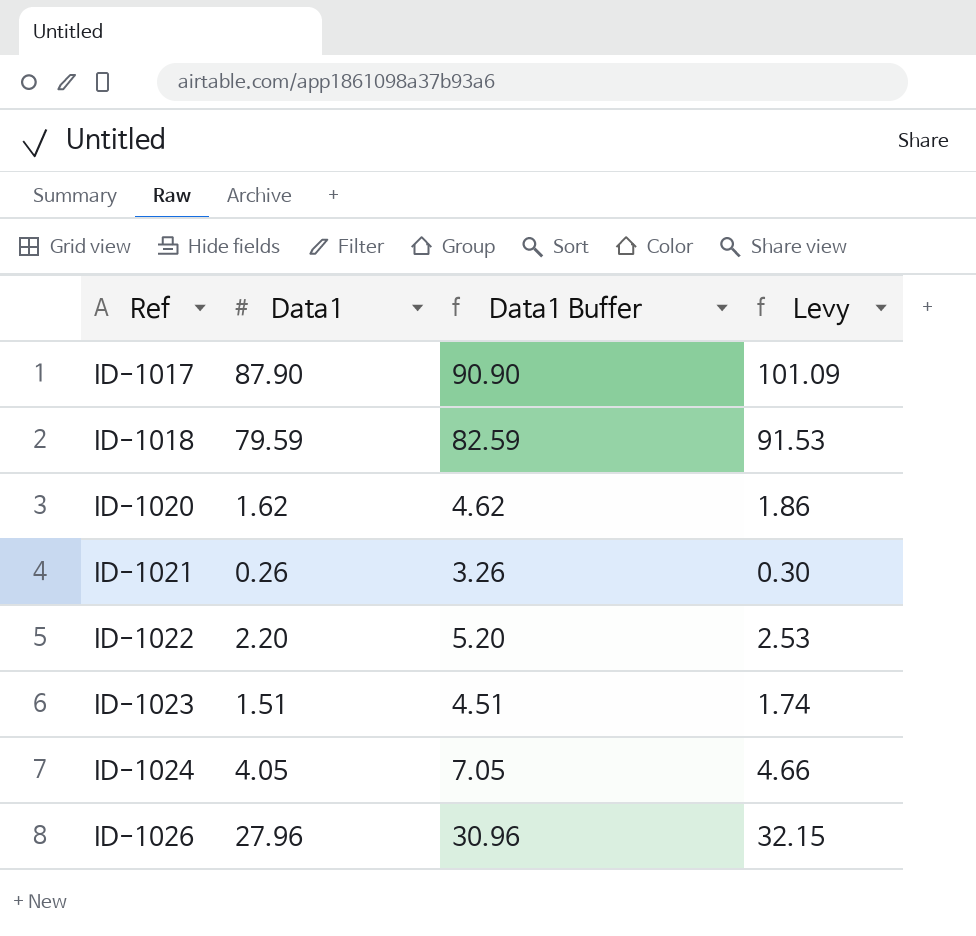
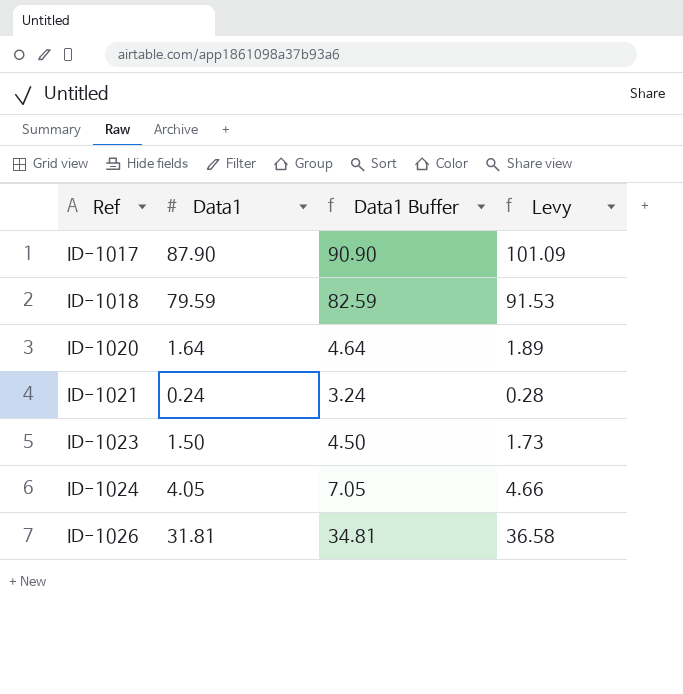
row ID-1022: 2.20 | 5.20 | 2.53 -> none
ID-1020 | Data1: 1.62 -> 1.64
ID-1020 | Data1 Buffer: 4.62 -> 4.64
ID-1020 | Levy: 1.86 -> 1.89
ID-1021 | Data1: 0.26 -> 0.24
ID-1021 | Data1 Buffer: 3.26 -> 3.24
ID-1021 | Levy: 0.30 -> 0.28
ID-1023 | Data1: 1.51 -> 1.50
ID-1023 | Data1 Buffer: 4.51 -> 4.50
ID-1023 | Levy: 1.74 -> 1.73
ID-1026 | Data1: 27.96 -> 31.81
ID-1026 | Data1 Buffer: 30.96 -> 34.81
ID-1026 | Levy: 32.15 -> 36.58

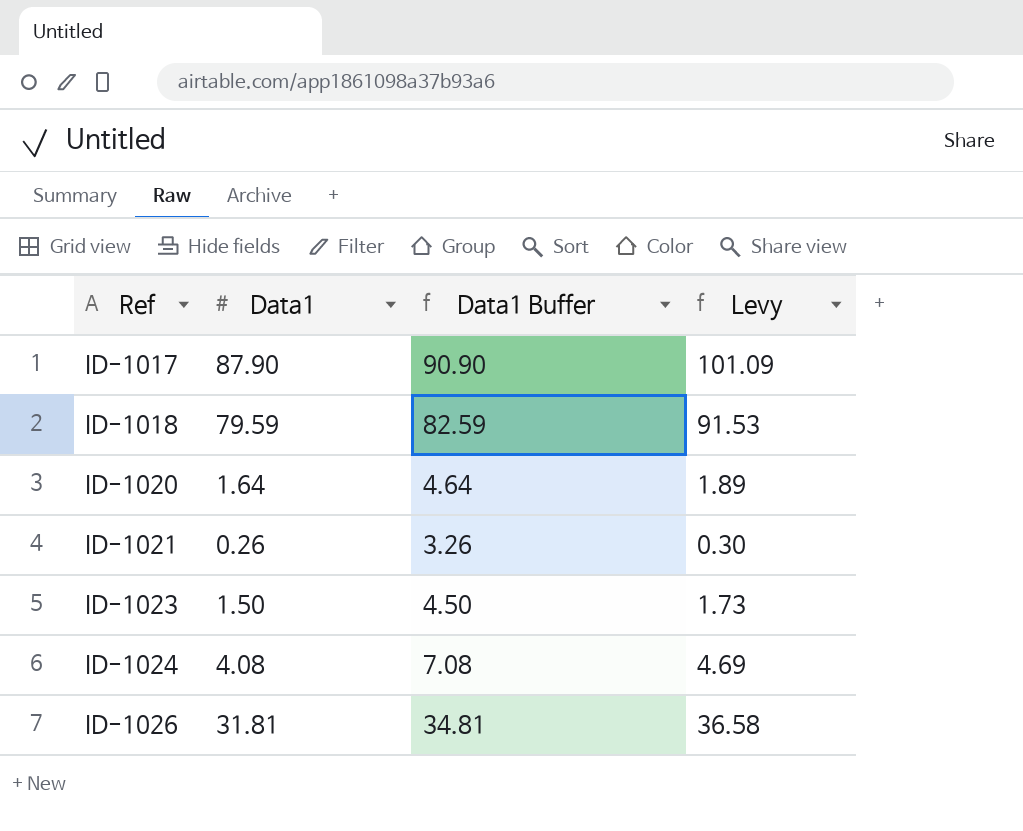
ID-1021 | Data1: 0.24 -> 0.26
ID-1021 | Data1 Buffer: 3.24 -> 3.26
ID-1021 | Levy: 0.28 -> 0.30
ID-1024 | Data1: 4.05 -> 4.08
ID-1024 | Data1 Buffer: 7.05 -> 7.08
ID-1024 | Levy: 4.66 -> 4.69

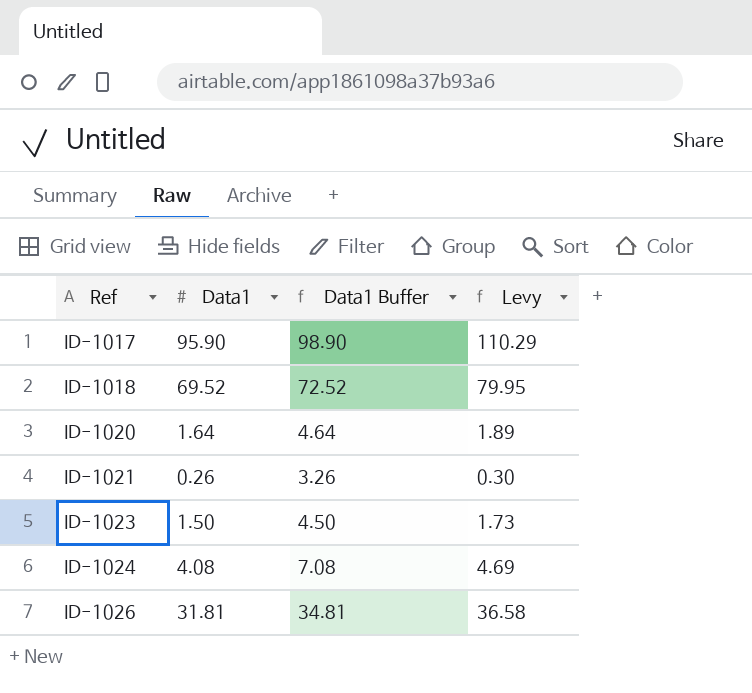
ID-1017 | Data1: 87.90 -> 95.90
ID-1017 | Data1 Buffer: 90.90 -> 98.90
ID-1017 | Levy: 101.09 -> 110.29
ID-1018 | Data1: 79.59 -> 69.52
ID-1018 | Data1 Buffer: 82.59 -> 72.52
ID-1018 | Levy: 91.53 -> 79.95

